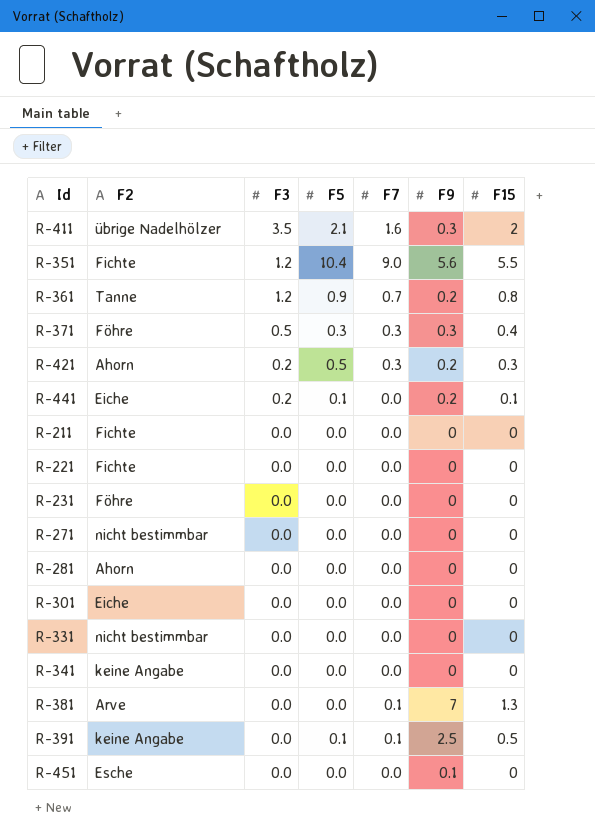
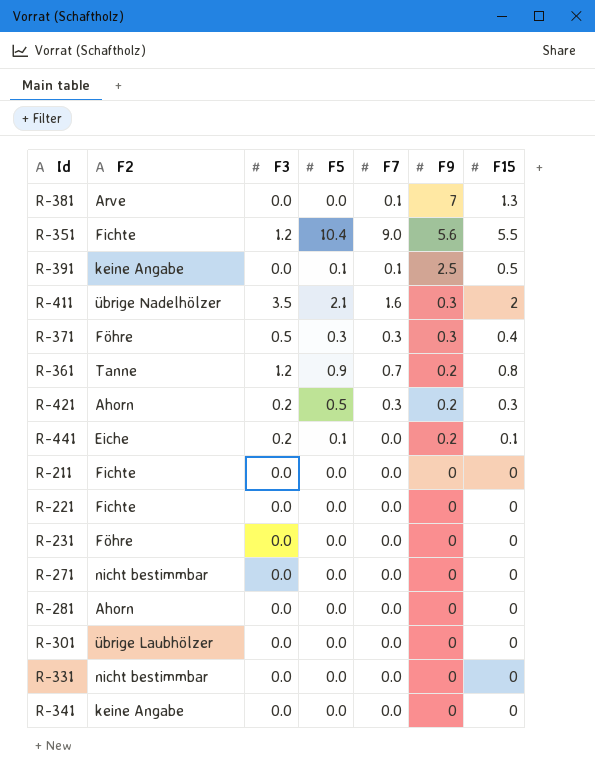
row order: F3 descending -> F9 descending
row R-451: Esche | 0.0 | 0.0 | 0.0 | 0.1 | 0 -> none
R-301 | F2: Eiche -> übrige Laubhölzer

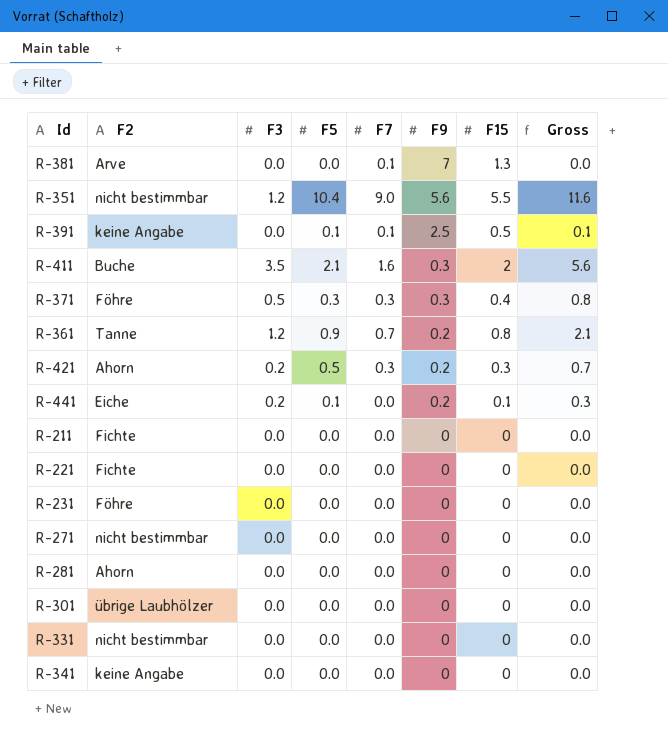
column Gross | formula: none -> [F3] + [F5]
R-351 | F2: Fichte -> nicht bestimmbar
R-411 | F2: übrige Nadelhölzer -> Buche

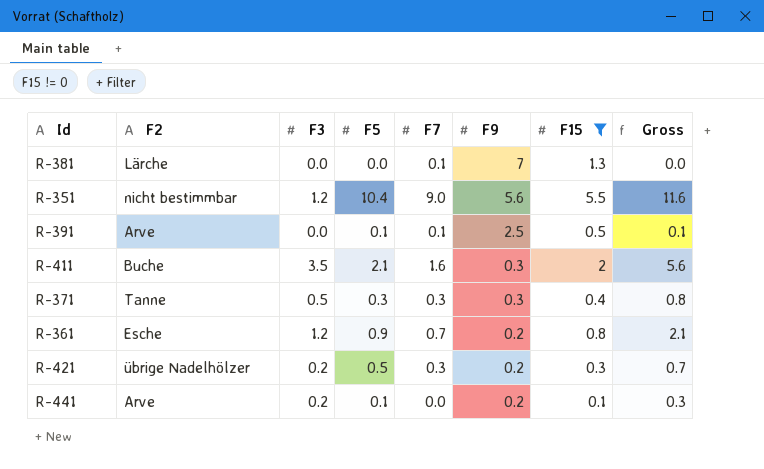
filter: none -> F15 != 0
R-381 | F2: Arve -> Lärche
R-391 | F2: keine Angabe -> Arve
R-371 | F2: Föhre -> Tanne
R-361 | F2: Tanne -> Esche
R-421 | F2: Ahorn -> übrige Nadelhölzer
R-441 | F2: Eiche -> Arve

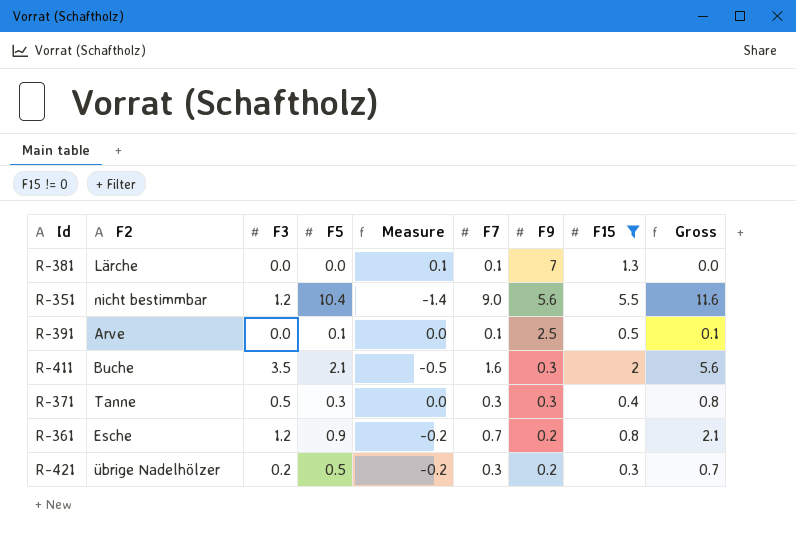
column Measure | formula: none -> [F7] - [F5]
row R-441: Arve | 0.2 | 0.1 | 0.0 | 0.2 | 0.1 | 0.3 -> none

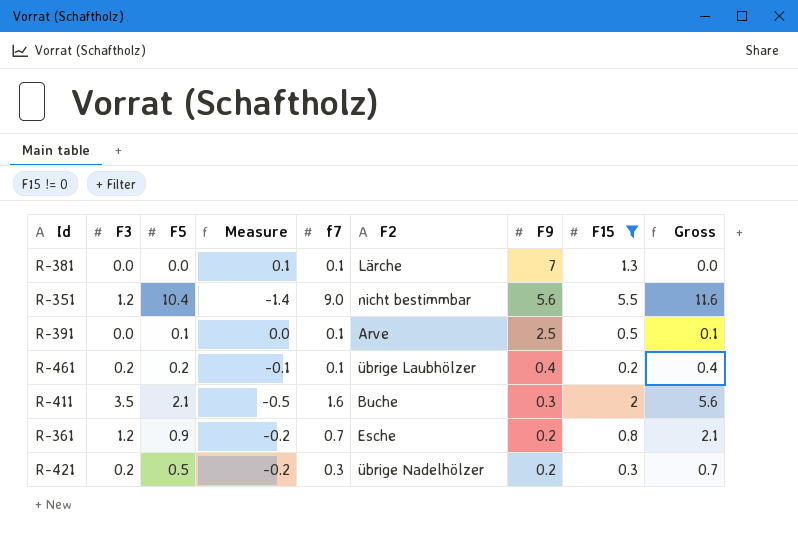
column name: F7 -> f7
column F2 | position: 2 -> 6
row R-371: Tanne | 0.5 | 0.3 | 0.0 | 0.3 | 0.3 | 0.4 | 0.8 -> none
row R-461: none -> 0.2 | 0.2 | -0.1 | 0.1 | übrige Laubhölzer | 0.4 | 0.2 | 0.4

